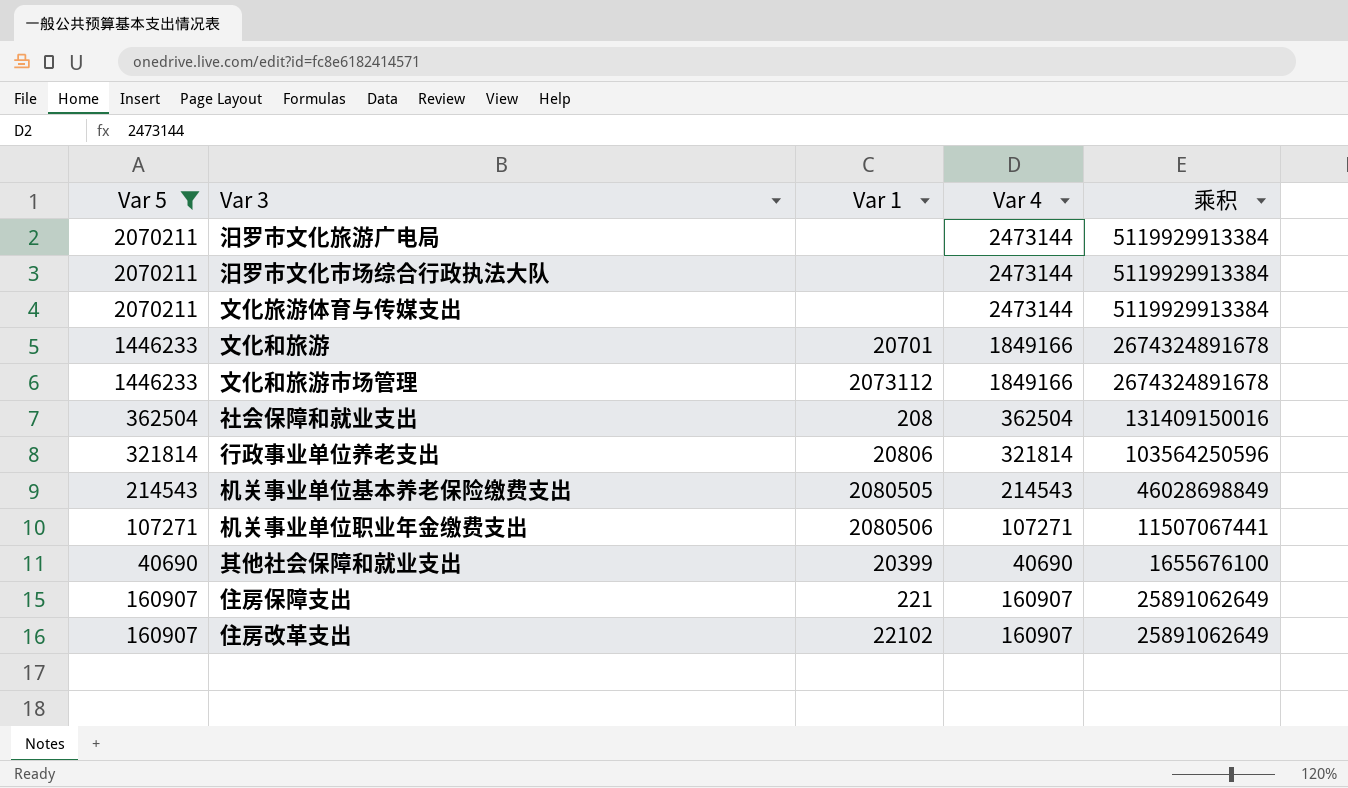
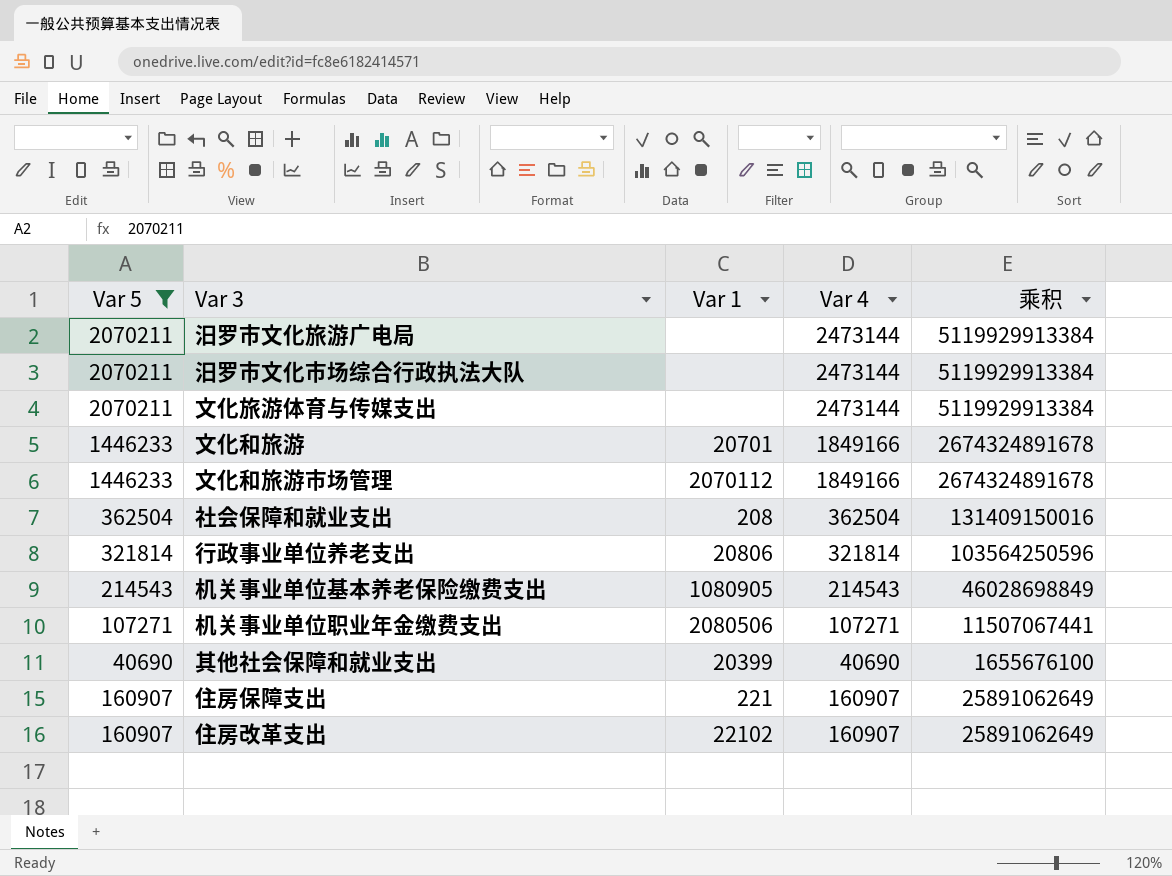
文化和旅游市场管理 | Var 1: 2073112 -> 2070112
机关事业单位基本养老保险缴费支出 | Var 1: 2080505 -> 1080905

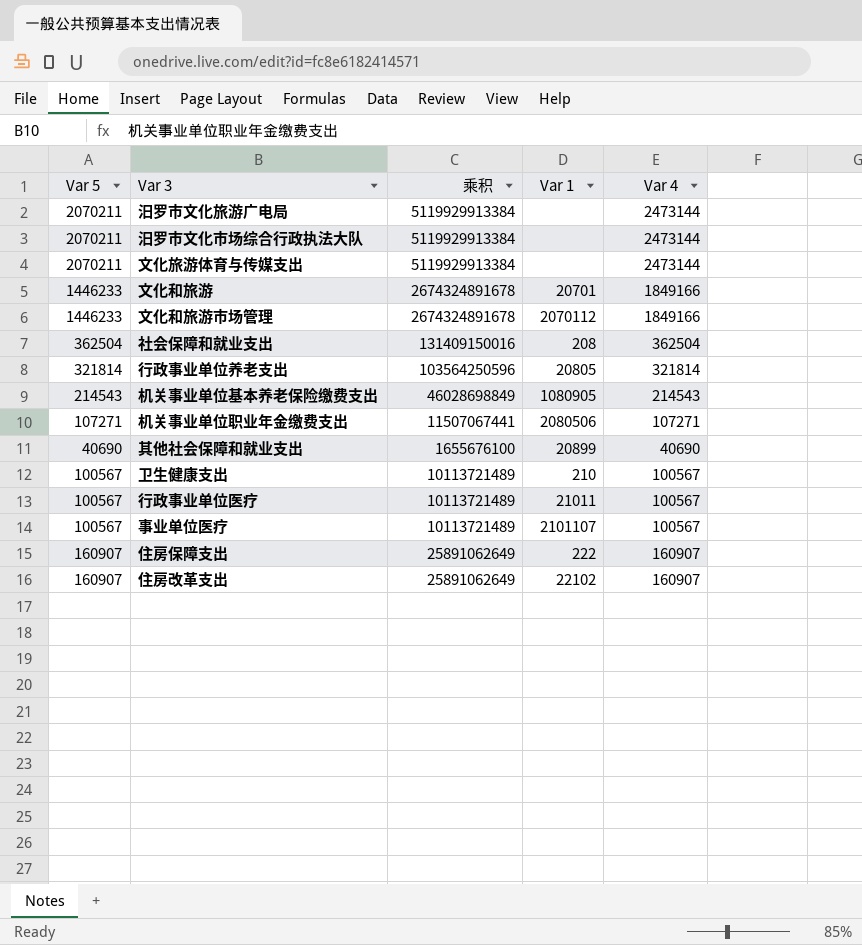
filter: Var 5 != 100567 -> none
column 乘积 | position: 5 -> 3
行政事业单位养老支出 | Var 1: 20806 -> 20805
其他社会保障和就业支出 | Var 1: 20399 -> 20899
住房保障支出 | Var 1: 221 -> 222

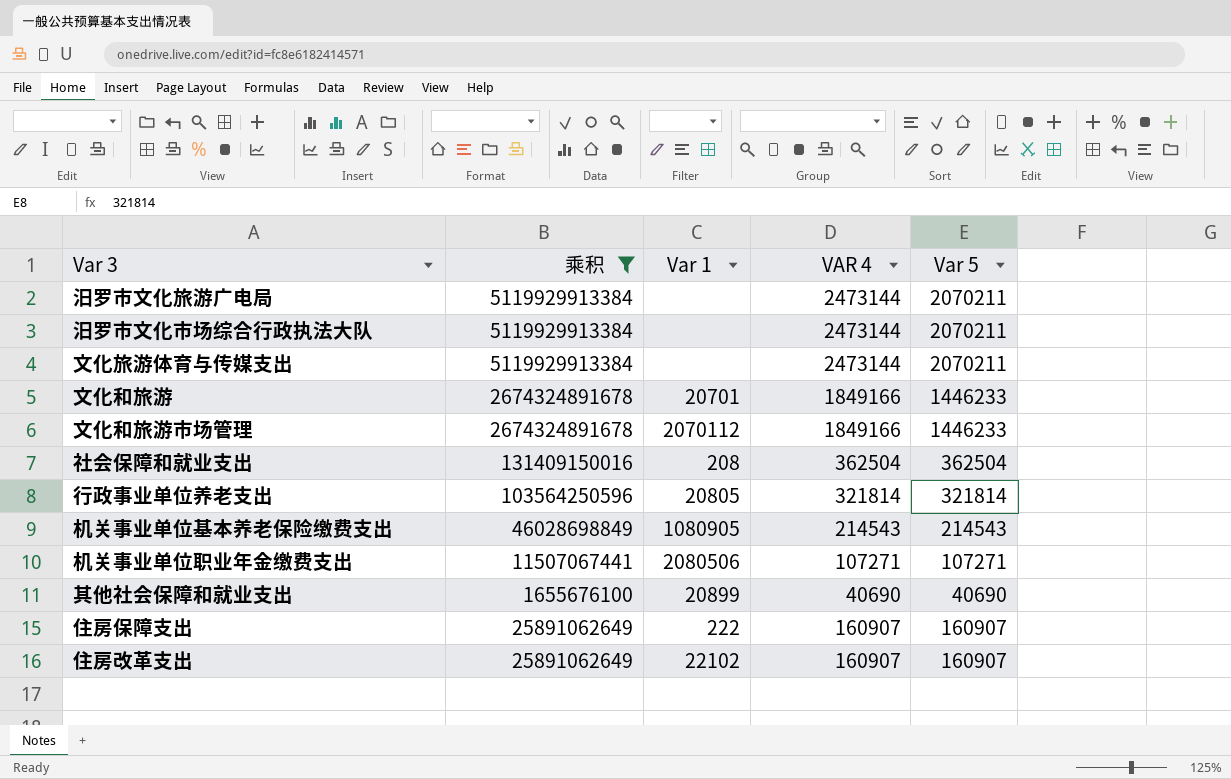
filter: none -> 乘积 != 10113721489
column name: Var 4 -> VAR 4
column Var 5 | position: 1 -> 5

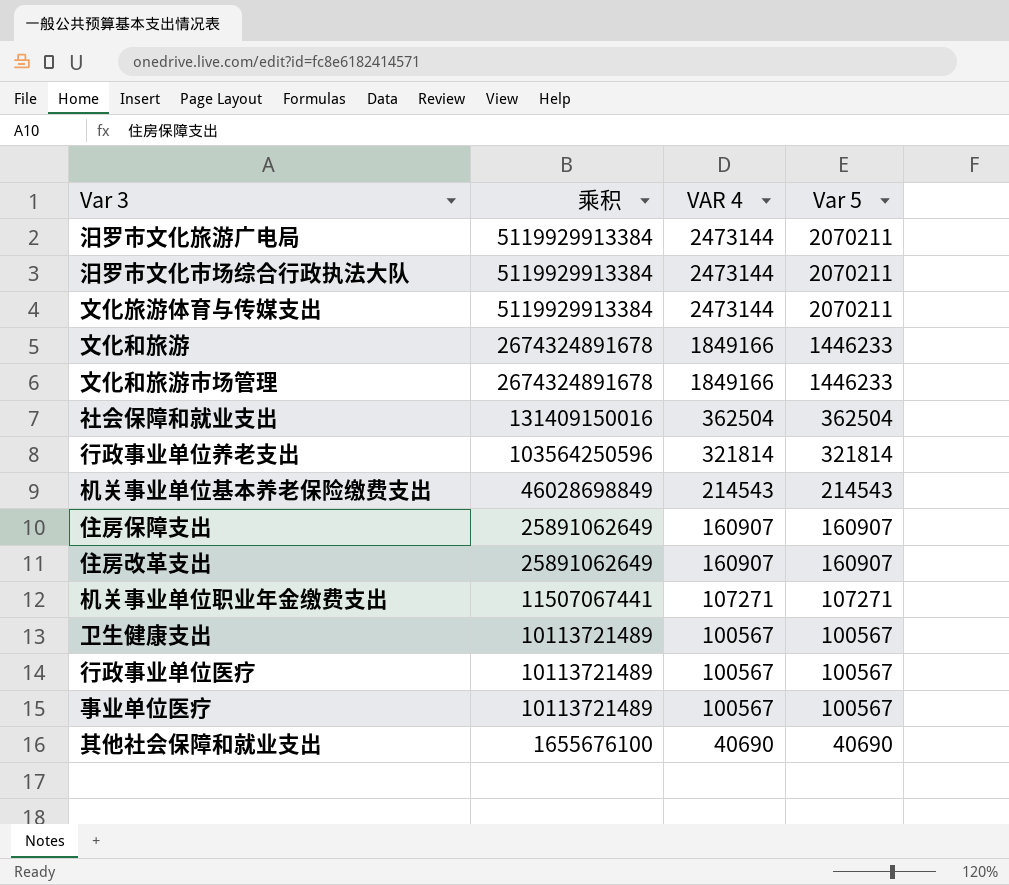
filter: 乘积 != 10113721489 -> none
row order: none -> 乘积 descending
column Var 1 | position: 3 -> none

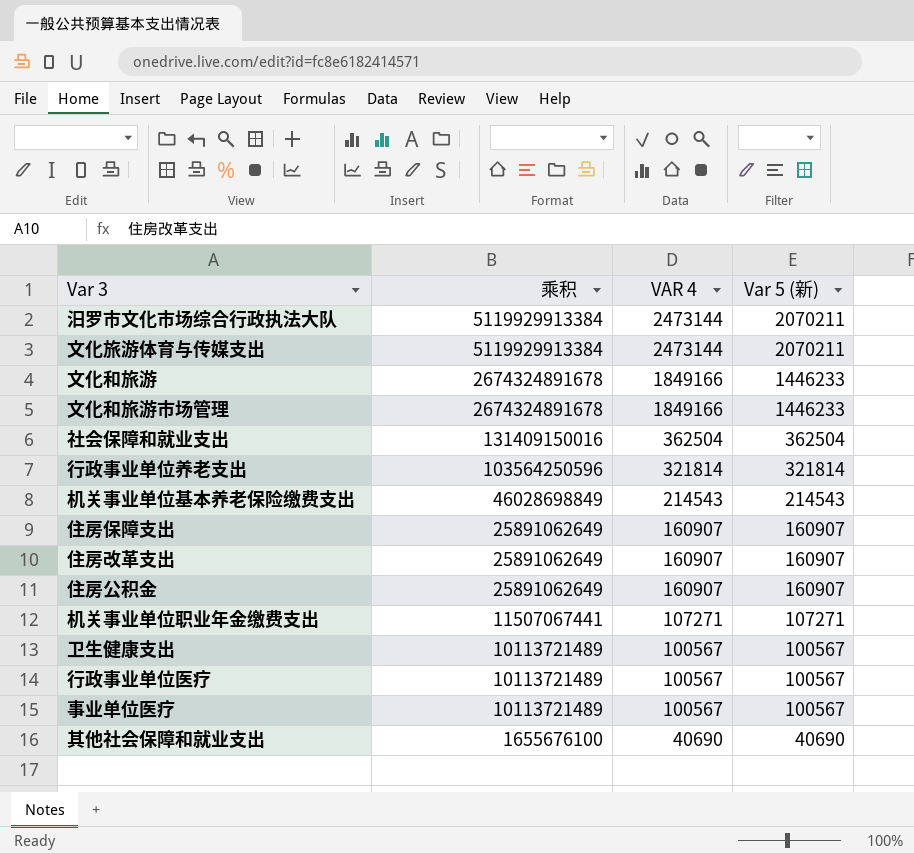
column name: Var 5 -> Var 5 (新)
row 汨罗市文化旅游广电局: 5119929913384 | 2473144 | 2070211 -> none
row 住房公积金: none -> 25891062649 | 160907 | 160907

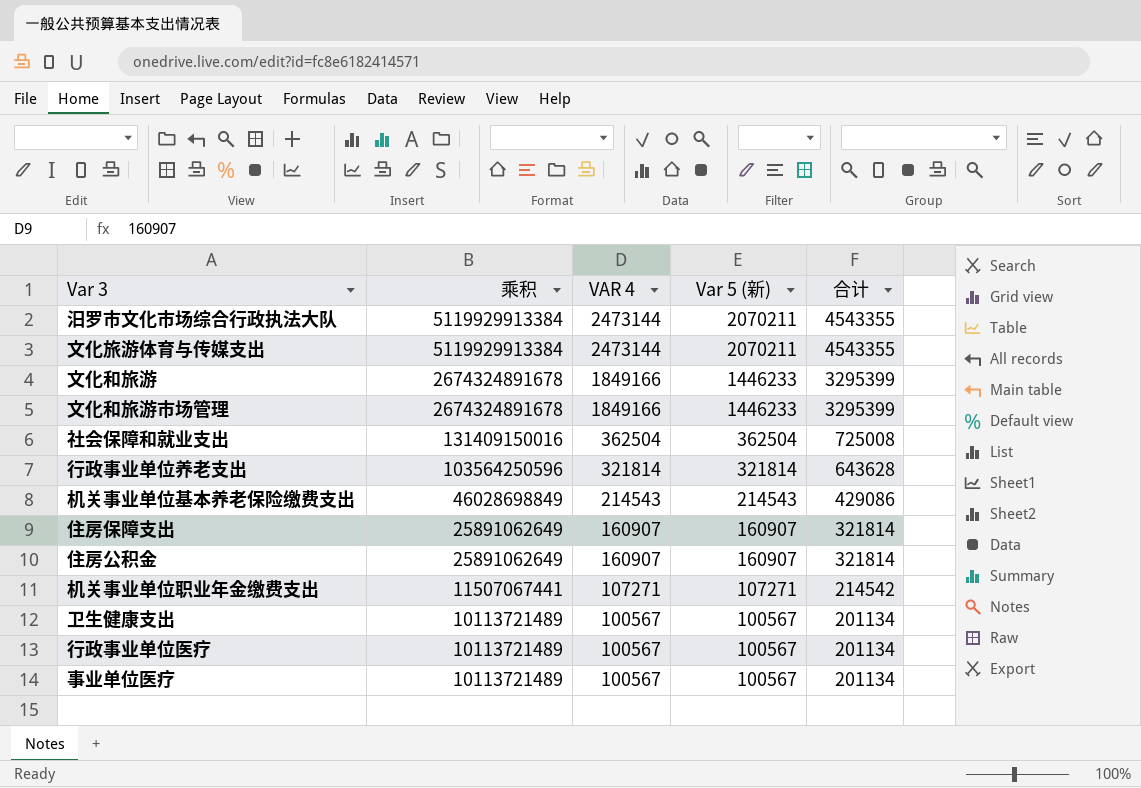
column 合计 | formula: none -> [VAR 4] + [Var 5 (新)]
row 住房改革支出: 25891062649 | 160907 | 160907 -> none
row 其他社会保障和就业支出: 1655676100 | 40690 | 40690 -> none

